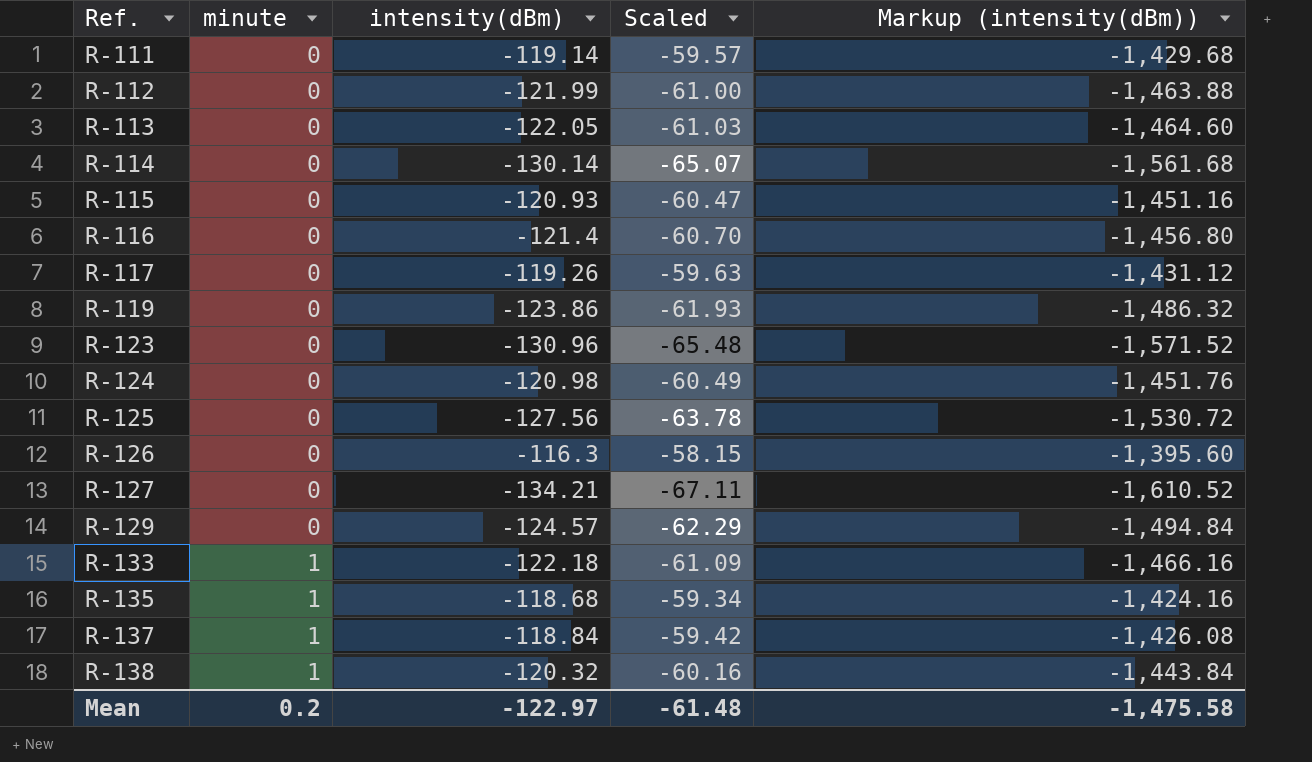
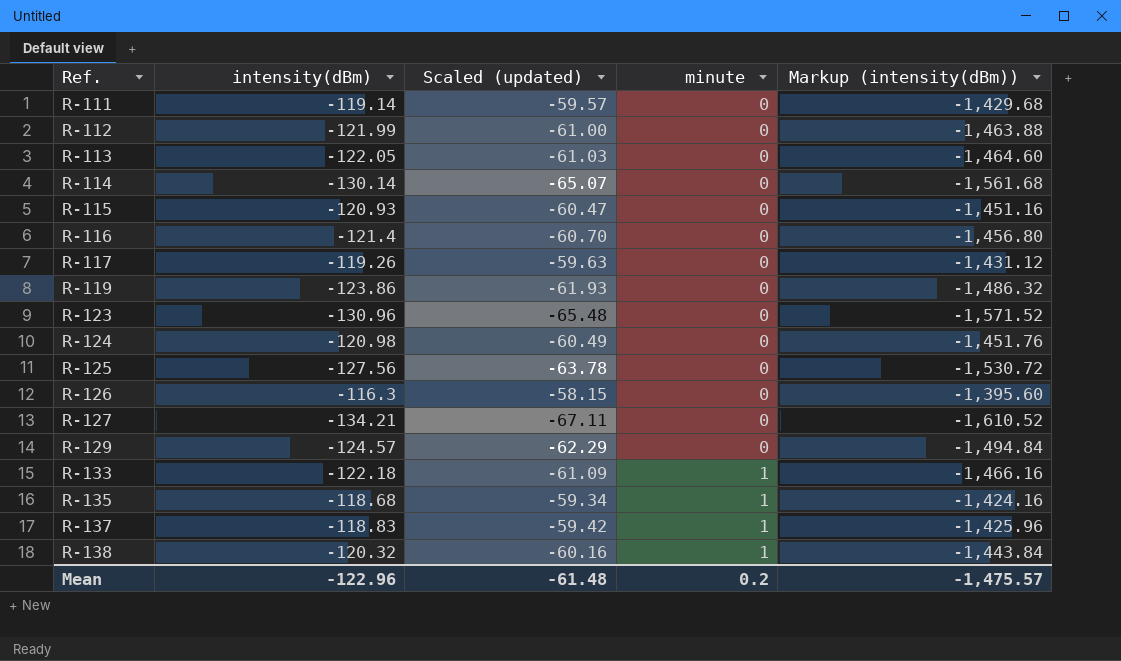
column name: Scaled -> Scaled (updated)
column minute | position: 2 -> 4
R-137 | intensity(dBm): -118.84 -> -118.83
R-137 | Markup (intensity(dBm)): -1,426.08 -> -1,425.96
Mean | intensity(dBm): -122.97 -> -122.96
Mean | Markup (intensity(dBm)): -1,475.58 -> -1,475.57

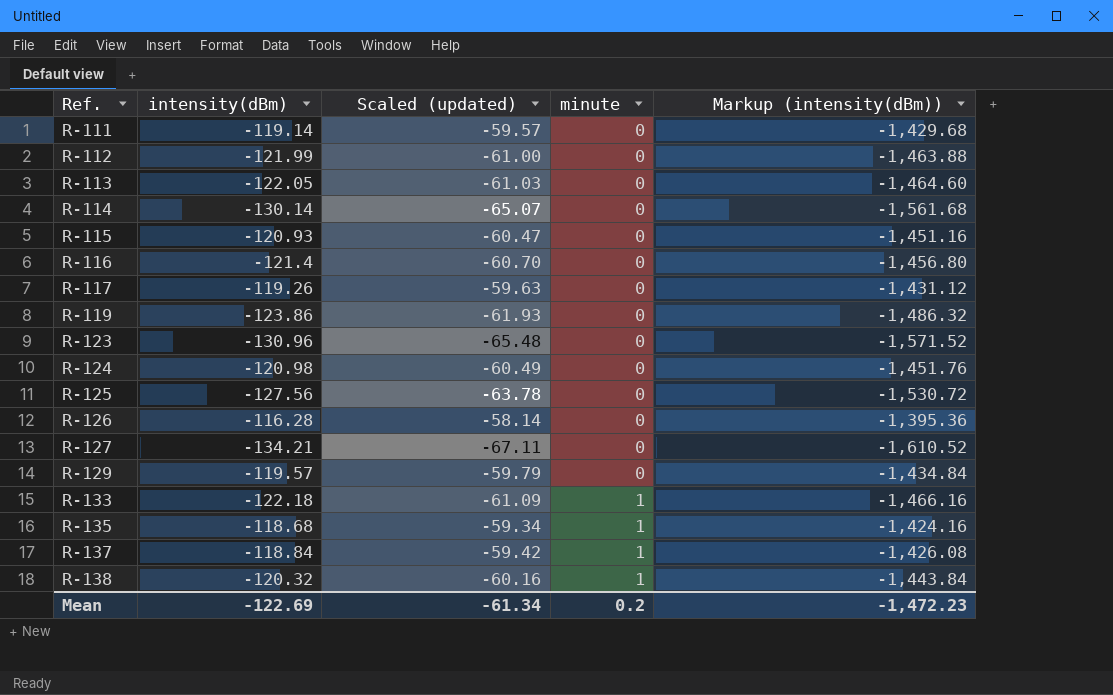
R-126 | intensity(dBm): -116.3 -> -116.28
R-126 | Scaled (updated): -58.15 -> -58.14
R-126 | Markup (intensity(dBm)): -1,395.60 -> -1,395.36
R-129 | intensity(dBm): -124.57 -> -119.57
R-129 | Scaled (updated): -62.29 -> -59.79
R-129 | Markup (intensity(dBm)): -1,494.84 -> -1,434.84
R-137 | intensity(dBm): -118.83 -> -118.84
R-137 | Markup (intensity(dBm)): -1,425.96 -> -1,426.08
Mean | intensity(dBm): -122.96 -> -122.69
Mean | Scaled (updated): -61.48 -> -61.34
Mean | Markup (intensity(dBm)): -1,475.57 -> -1,472.23

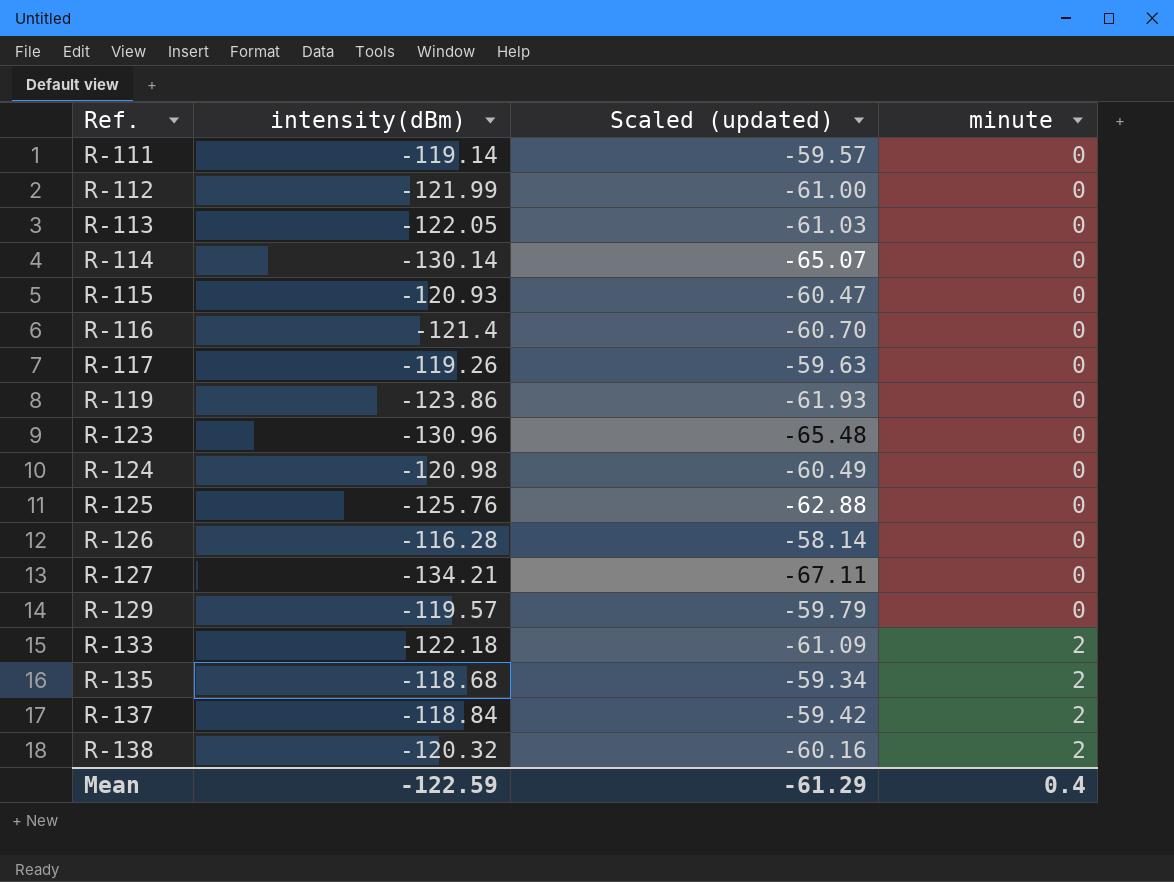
column Markup (intensity(dBm)) | formula: [intensity(dBm)] * 12 -> none
R-125 | intensity(dBm): -127.56 -> -125.76
R-125 | Scaled (updated): -63.78 -> -62.88
R-133 | minute: 1 -> 2
R-135 | minute: 1 -> 2
R-137 | minute: 1 -> 2
R-138 | minute: 1 -> 2
Mean | intensity(dBm): -122.69 -> -122.59
Mean | Scaled (updated): -61.34 -> -61.29
Mean | minute: 0.2 -> 0.4

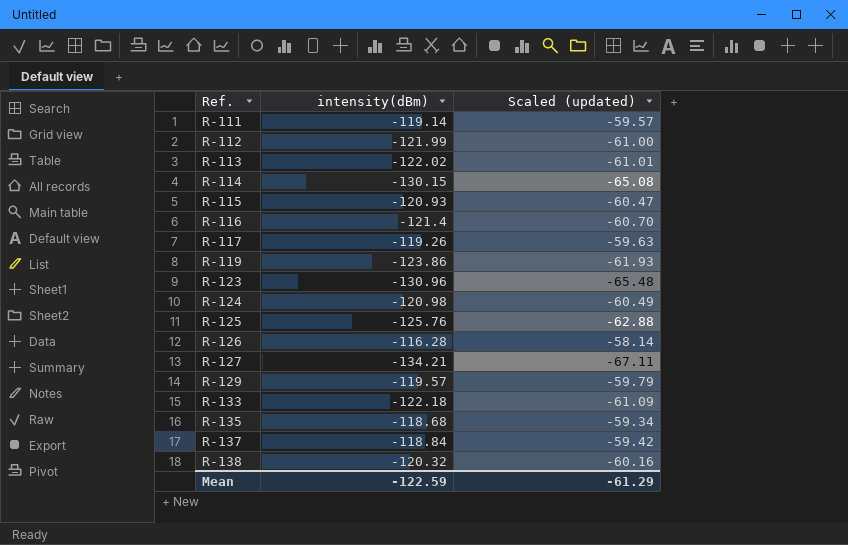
column minute | position: 4 -> none
R-113 | intensity(dBm): -122.05 -> -122.02
R-113 | Scaled (updated): -61.03 -> -61.01
R-114 | intensity(dBm): -130.14 -> -130.15
R-114 | Scaled (updated): -65.07 -> -65.08

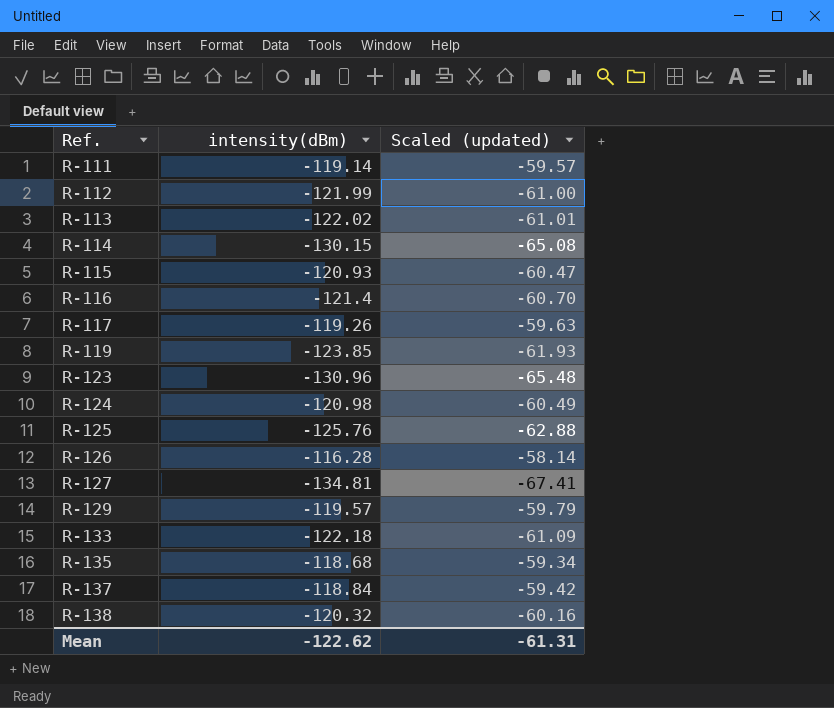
R-119 | intensity(dBm): -123.86 -> -123.85
R-127 | intensity(dBm): -134.21 -> -134.81
R-127 | Scaled (updated): -67.11 -> -67.41
Mean | intensity(dBm): -122.59 -> -122.62
Mean | Scaled (updated): -61.29 -> -61.31

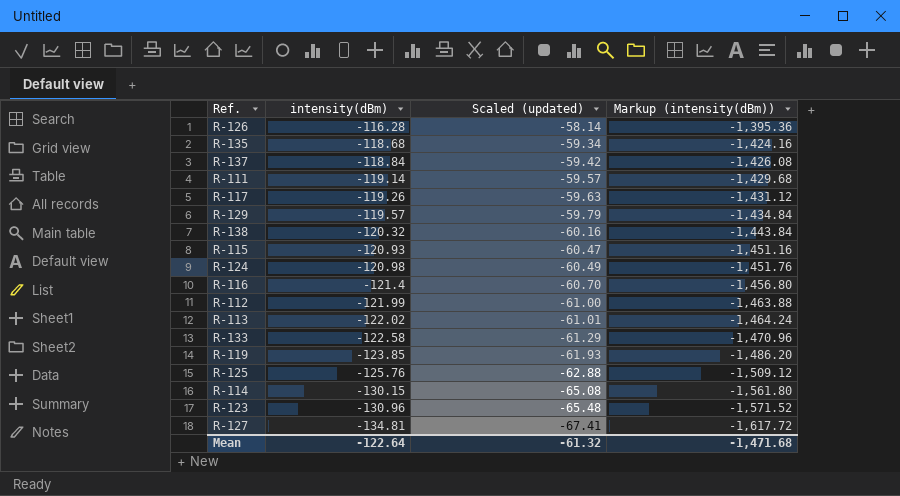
row order: Ref. ascending -> intensity(dBm) descending
column Markup (intensity(dBm)) | formula: none -> [intensity(dBm)] * 12
R-133 | intensity(dBm): -122.18 -> -122.58
R-133 | Scaled (updated): -61.09 -> -61.29
Mean | intensity(dBm): -122.62 -> -122.64
Mean | Scaled (updated): -61.31 -> -61.32

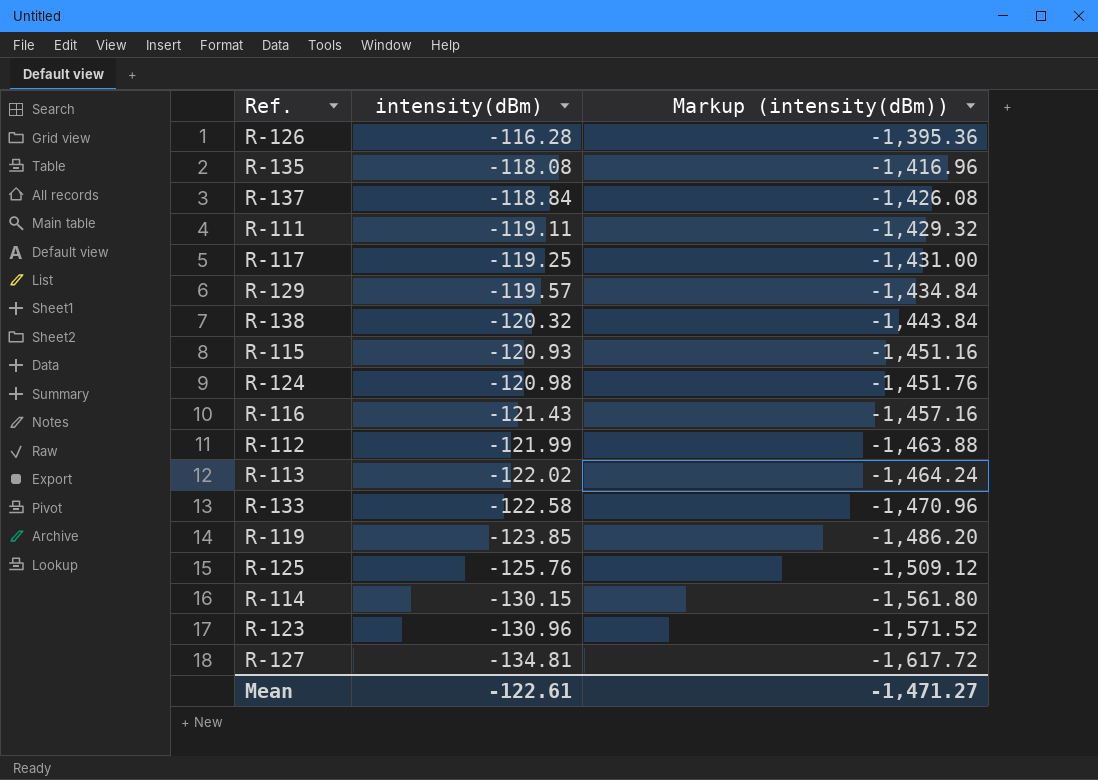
column Scaled (updated) | formula: [intensity(dBm)] * 0.5 -> none
R-135 | intensity(dBm): -118.68 -> -118.08
R-135 | Markup (intensity(dBm)): -1,424.16 -> -1,416.96
R-111 | intensity(dBm): -119.14 -> -119.11
R-111 | Markup (intensity(dBm)): -1,429.68 -> -1,429.32
R-117 | intensity(dBm): -119.26 -> -119.25
R-117 | Markup (intensity(dBm)): -1,431.12 -> -1,431.00
R-116 | intensity(dBm): -121.4 -> -121.43
R-116 | Markup (intensity(dBm)): -1,456.80 -> -1,457.16
Mean | intensity(dBm): -122.64 -> -122.61
Mean | Markup (intensity(dBm)): -1,471.68 -> -1,471.27

